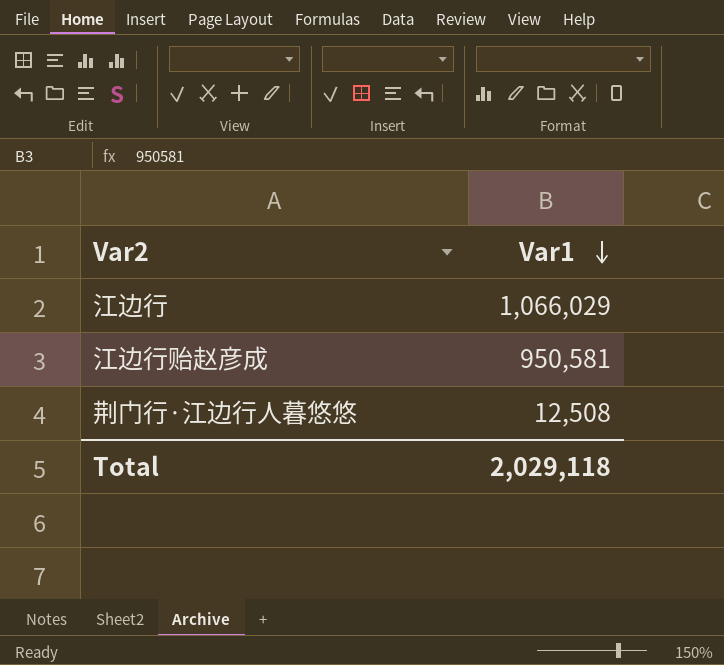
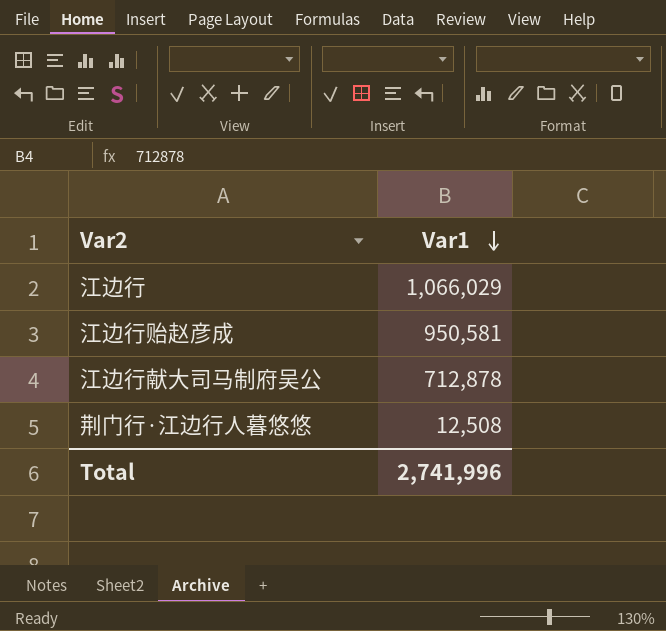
row 江边行献大司马制府吴公: none -> 712,878
Total | Var1: 2,029,118 -> 2,741,996

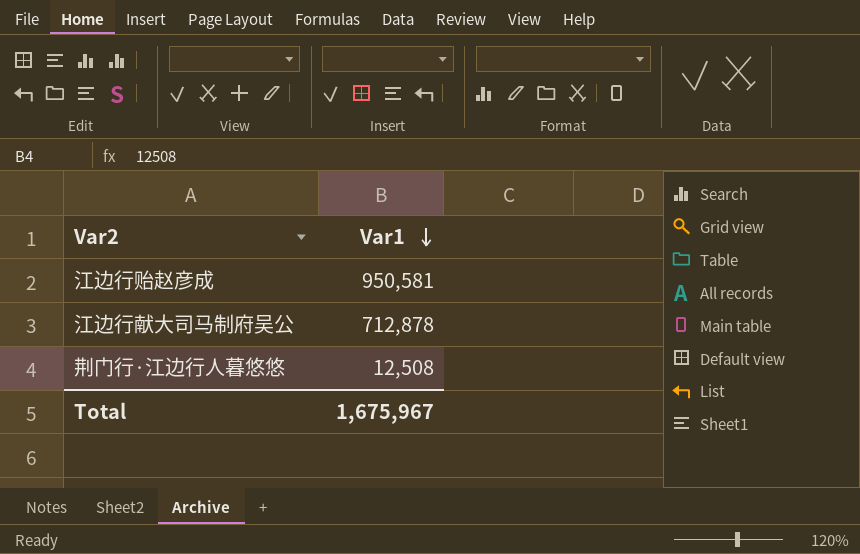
row 江边行: 1,066,029 -> none
Total | Var1: 2,741,996 -> 1,675,967

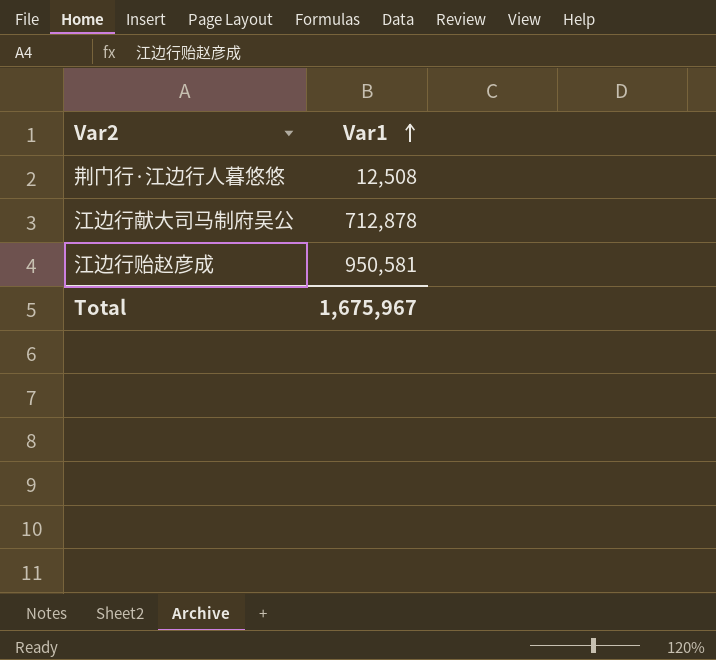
row order: Var1 descending -> Var1 ascending

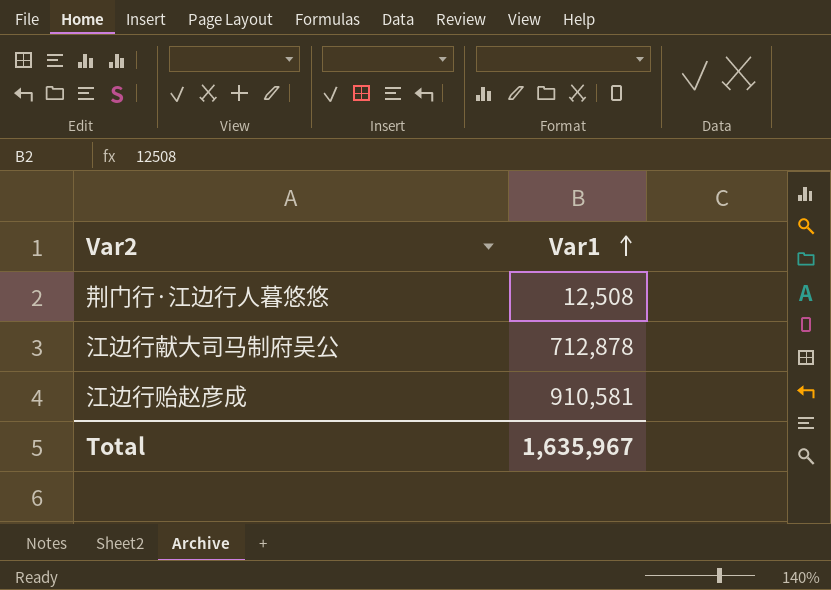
江边行贻赵彦成 | Var1: 950,581 -> 910,581
Total | Var1: 1,675,967 -> 1,635,967

